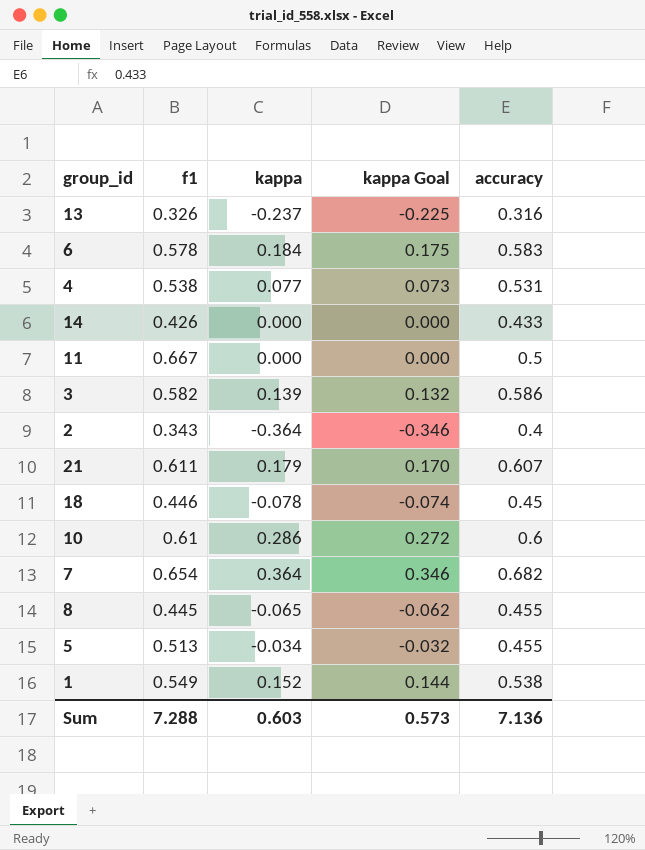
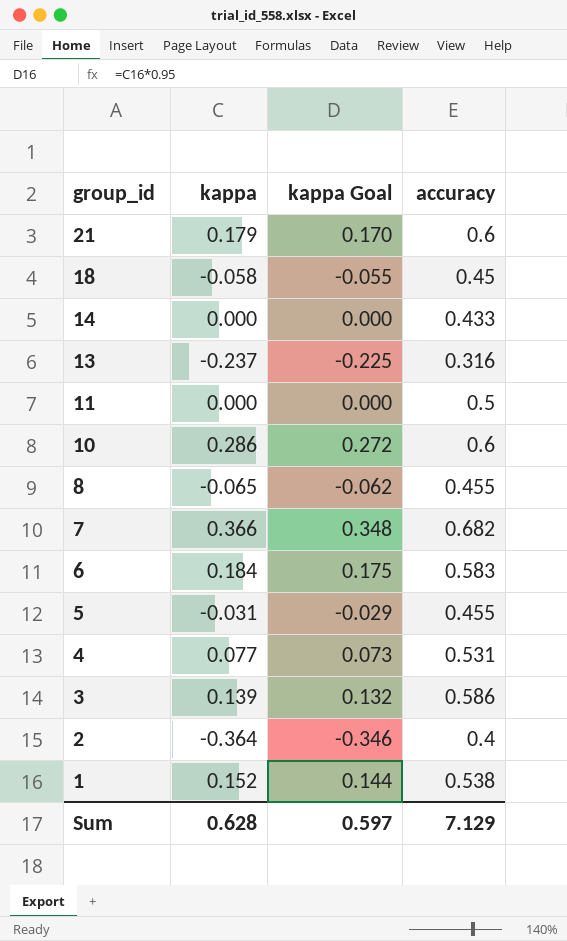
row order: none -> group_id descending
column f1 | position: 2 -> none
21 | accuracy: 0.607 -> 0.6
18 | kappa: -0.078 -> -0.058
18 | kappa Goal: -0.074 -> -0.055
7 | kappa: 0.364 -> 0.366
7 | kappa Goal: 0.346 -> 0.348
5 | kappa: -0.034 -> -0.031
5 | kappa Goal: -0.032 -> -0.029
Sum | kappa: 0.603 -> 0.628
Sum | kappa Goal: 0.573 -> 0.597
Sum | accuracy: 7.136 -> 7.129

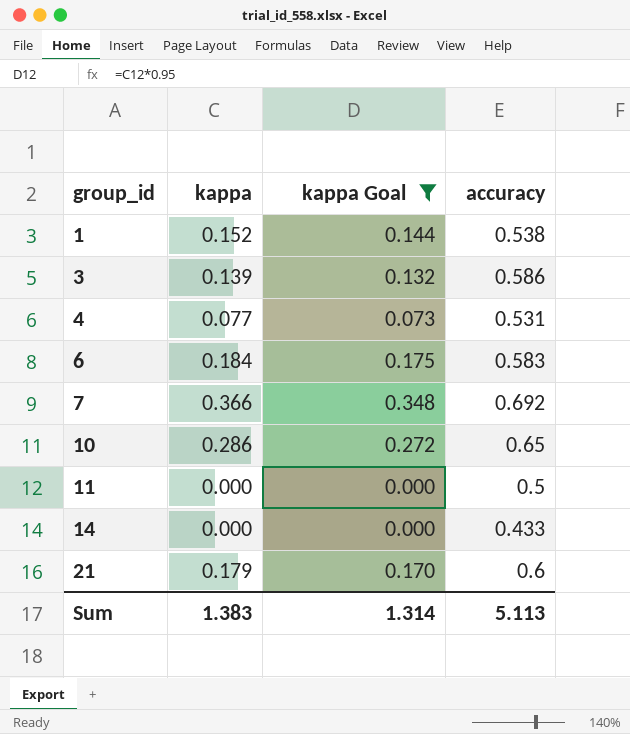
filter: none -> kappa Goal >= 0.000
row order: group_id descending -> group_id ascending
7 | accuracy: 0.682 -> 0.692
10 | accuracy: 0.6 -> 0.65
Sum | kappa: 0.628 -> 1.383
Sum | kappa Goal: 0.597 -> 1.314
Sum | accuracy: 7.129 -> 5.113

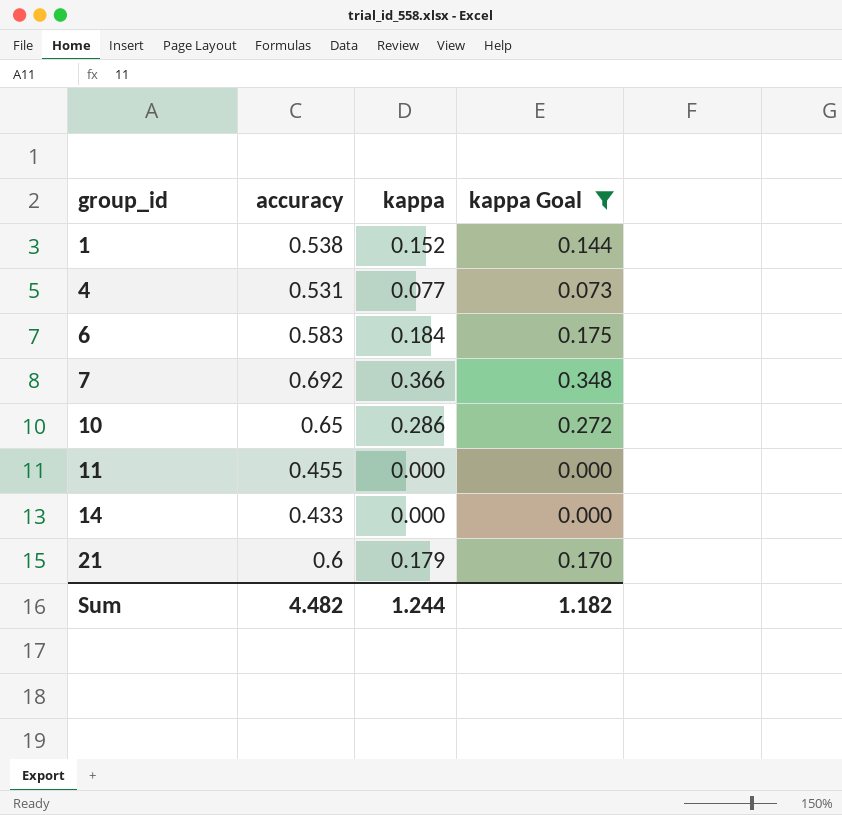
column accuracy | position: 4 -> 2
row 3: 0.139 | 0.132 | 0.586 -> none
11 | accuracy: 0.5 -> 0.455
Sum | accuracy: 5.113 -> 4.482
Sum | kappa: 1.383 -> 1.244
Sum | kappa Goal: 1.314 -> 1.182

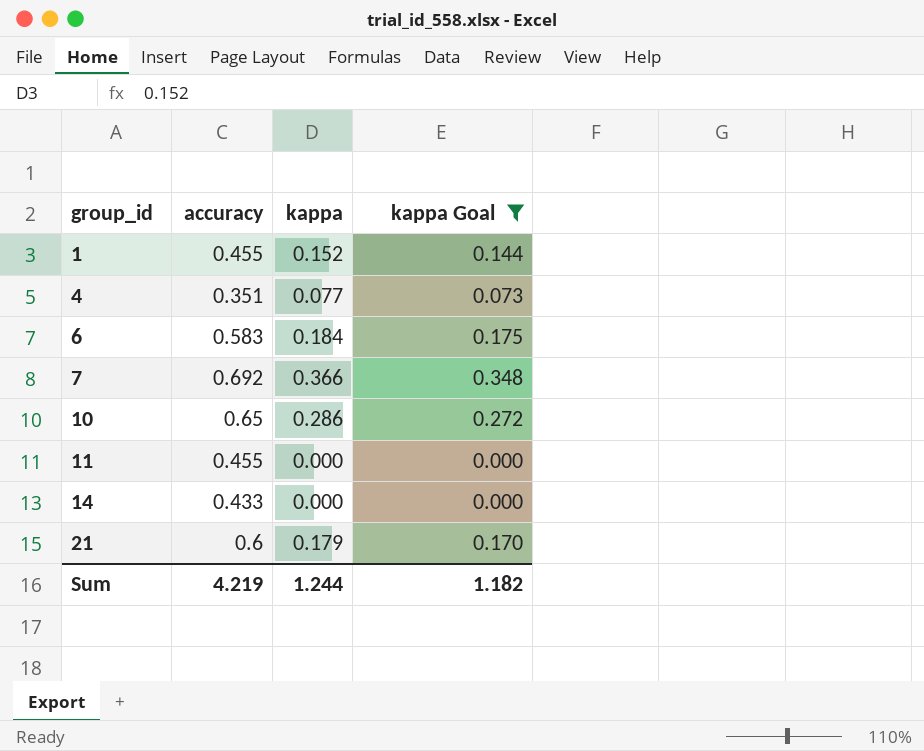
1 | accuracy: 0.538 -> 0.455
4 | accuracy: 0.531 -> 0.351
Sum | accuracy: 4.482 -> 4.219

